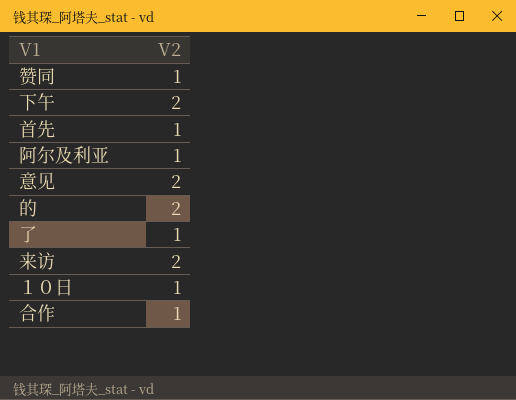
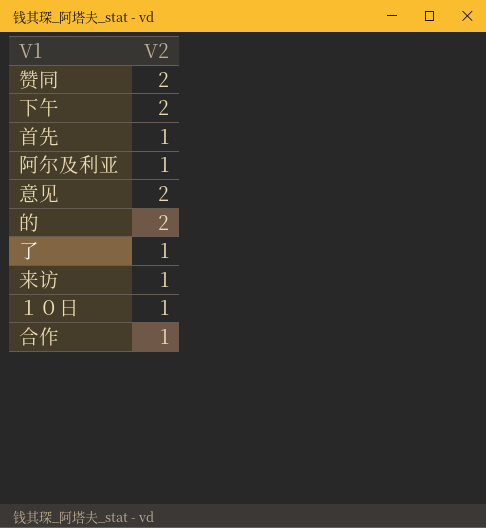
赞同 | V2: 1 -> 2
来访 | V2: 2 -> 1

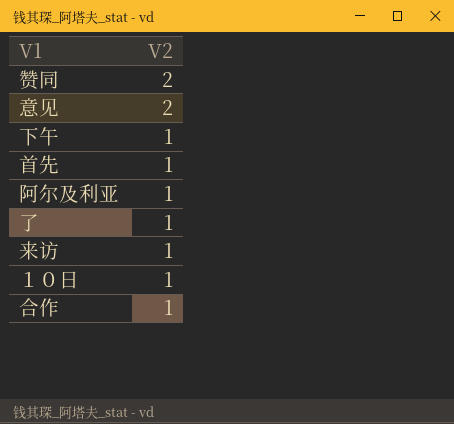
row order: none -> V2 descending
row 的: 2 -> none
下午 | V2: 2 -> 1

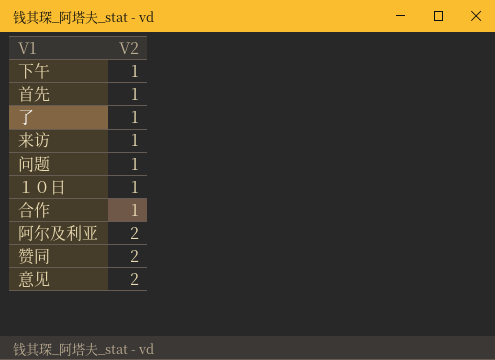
row order: V2 descending -> V2 ascending
row 问题: none -> 1
阿尔及利亚 | V2: 1 -> 2

